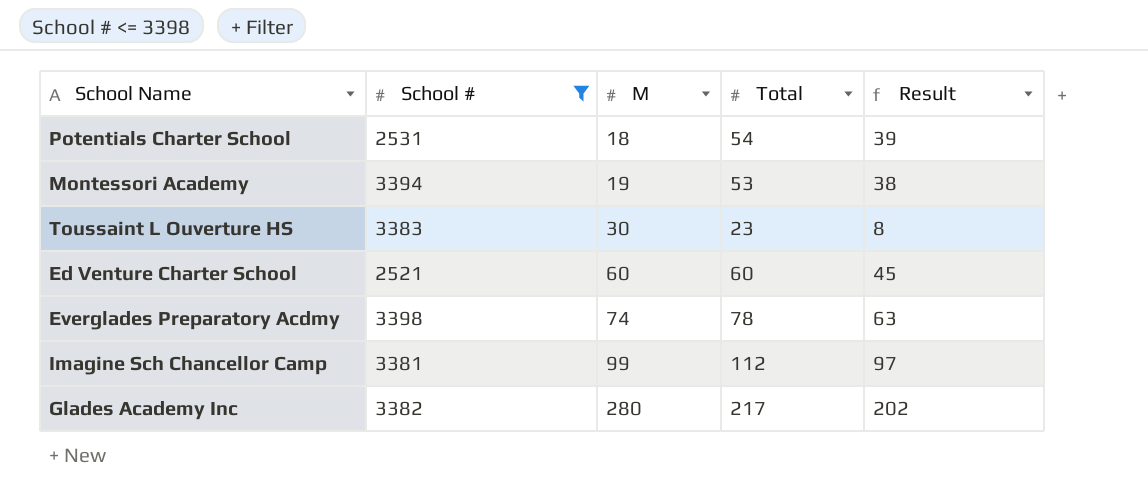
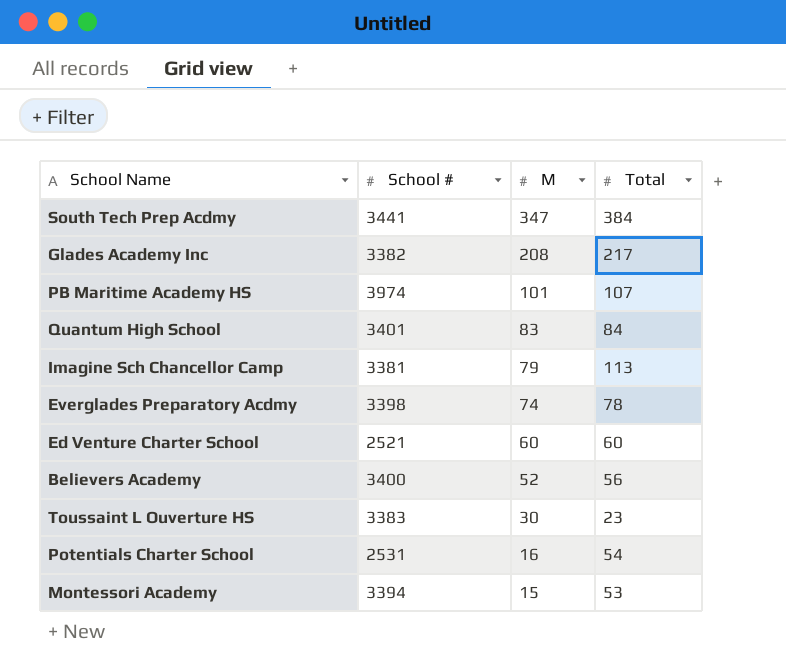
filter: School # <= 3398 -> none
row order: M ascending -> M descending
column Result | formula: [Total] - 15 -> none
Glades Academy Inc | M: 280 -> 208
Imagine Sch Chancellor Camp | M: 99 -> 79
Imagine Sch Chancellor Camp | Total: 112 -> 113
Potentials Charter School | M: 18 -> 16
Montessori Academy | M: 19 -> 15

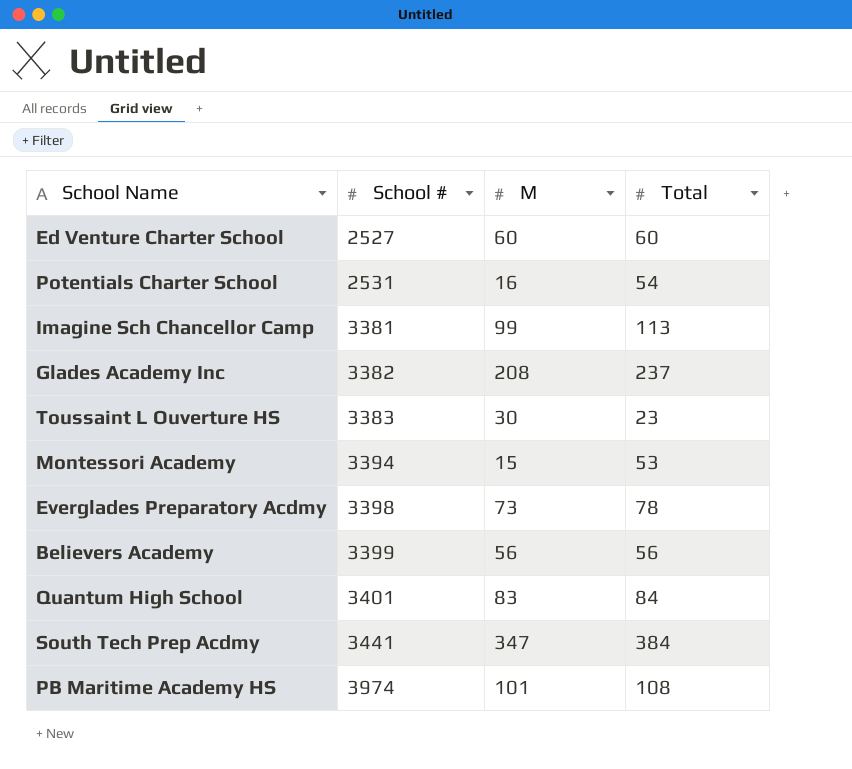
row order: M descending -> School # ascending
Ed Venture Charter School | School #: 2521 -> 2527
Imagine Sch Chancellor Camp | M: 79 -> 99
Glades Academy Inc | Total: 217 -> 237
Everglades Preparatory Acdmy | M: 74 -> 73
Believers Academy | School #: 3400 -> 3399
Believers Academy | M: 52 -> 56
PB Maritime Academy HS | Total: 107 -> 108

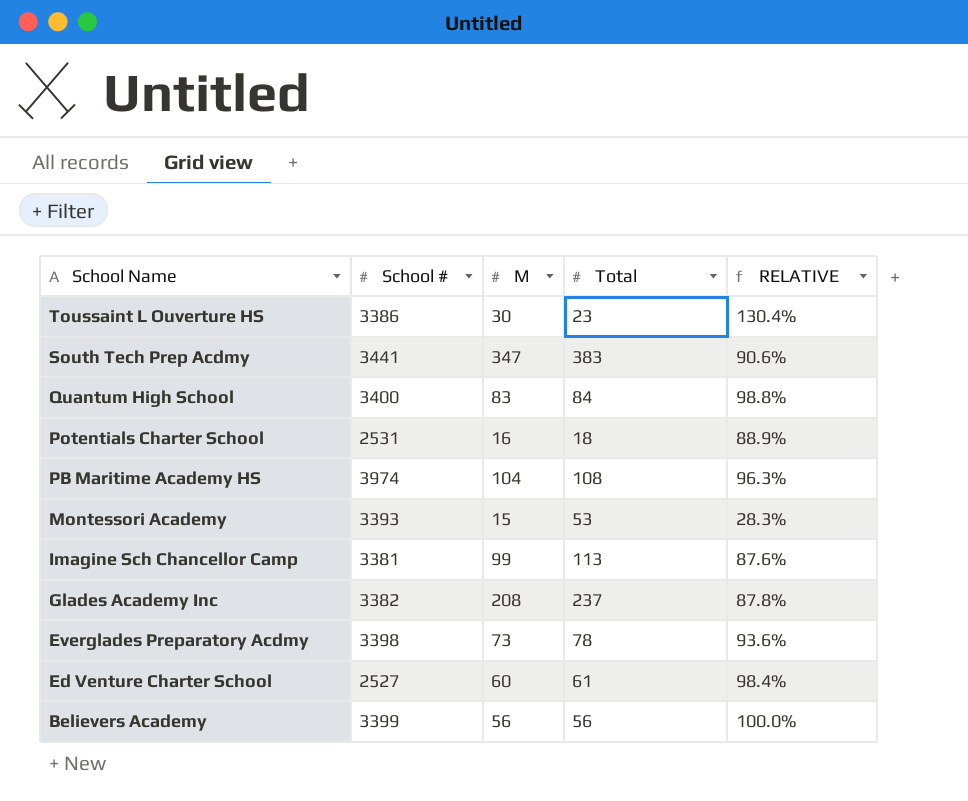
row order: School # ascending -> School Name descending
column RELATIVE | formula: none -> [M] / [Total]
Toussaint L Ouverture HS | School #: 3383 -> 3386
South Tech Prep Acdmy | Total: 384 -> 383
Quantum High School | School #: 3401 -> 3400
Potentials Charter School | Total: 54 -> 18
PB Maritime Academy HS | M: 101 -> 104
Montessori Academy | School #: 3394 -> 3393
Ed Venture Charter School | Total: 60 -> 61

